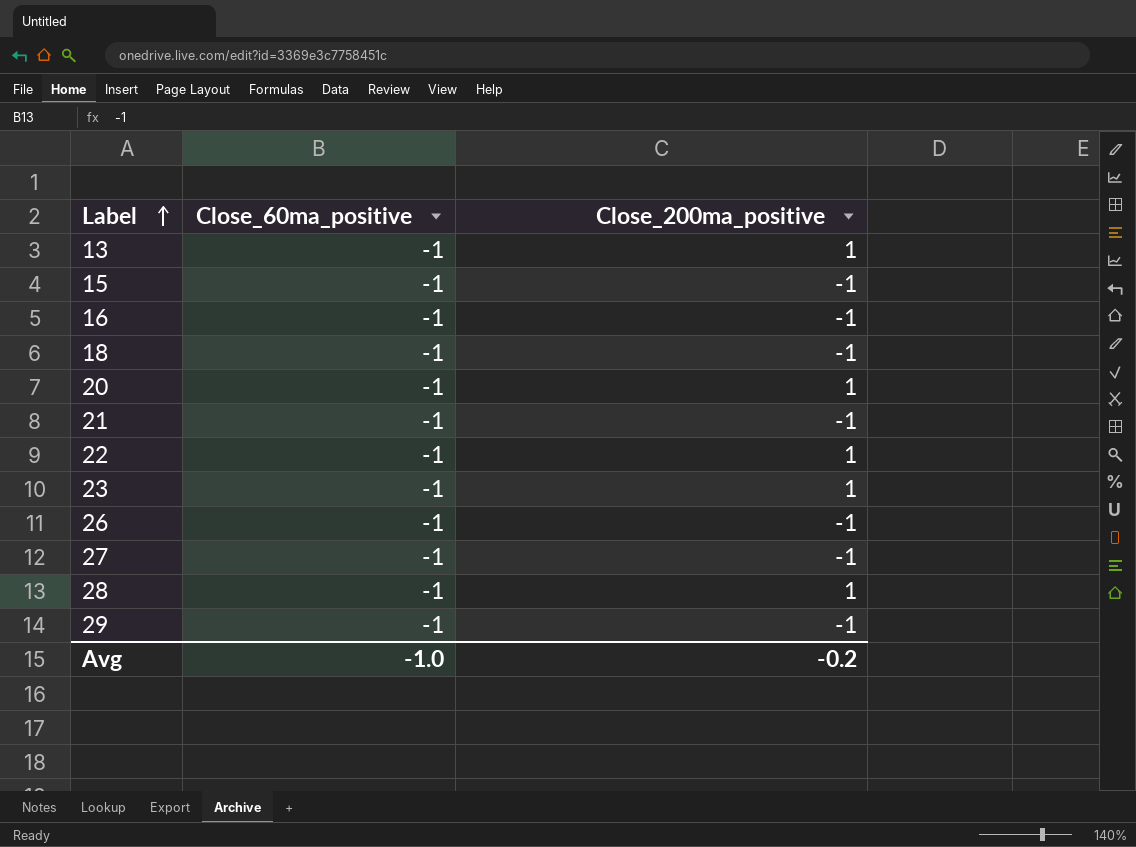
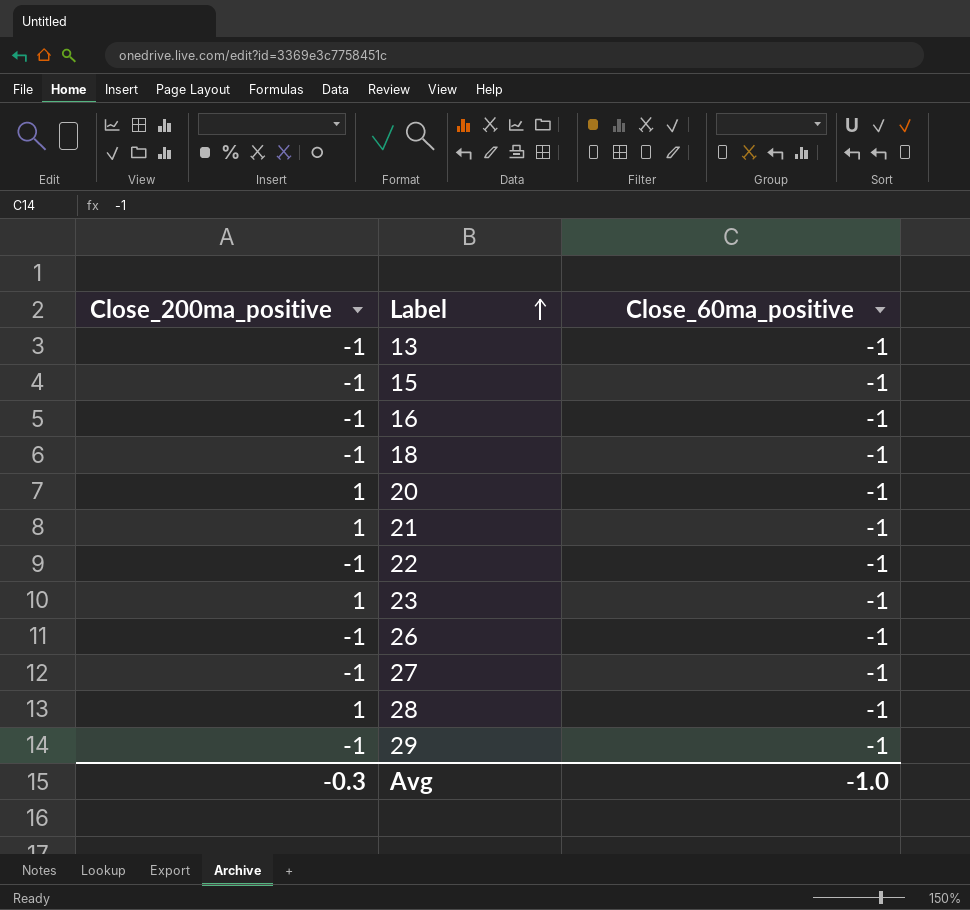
column Close_200ma_positive | position: 3 -> 1
13 | Close_200ma_positive: 1 -> -1
21 | Close_200ma_positive: -1 -> 1
22 | Close_200ma_positive: 1 -> -1
Avg | Close_200ma_positive: -0.2 -> -0.3

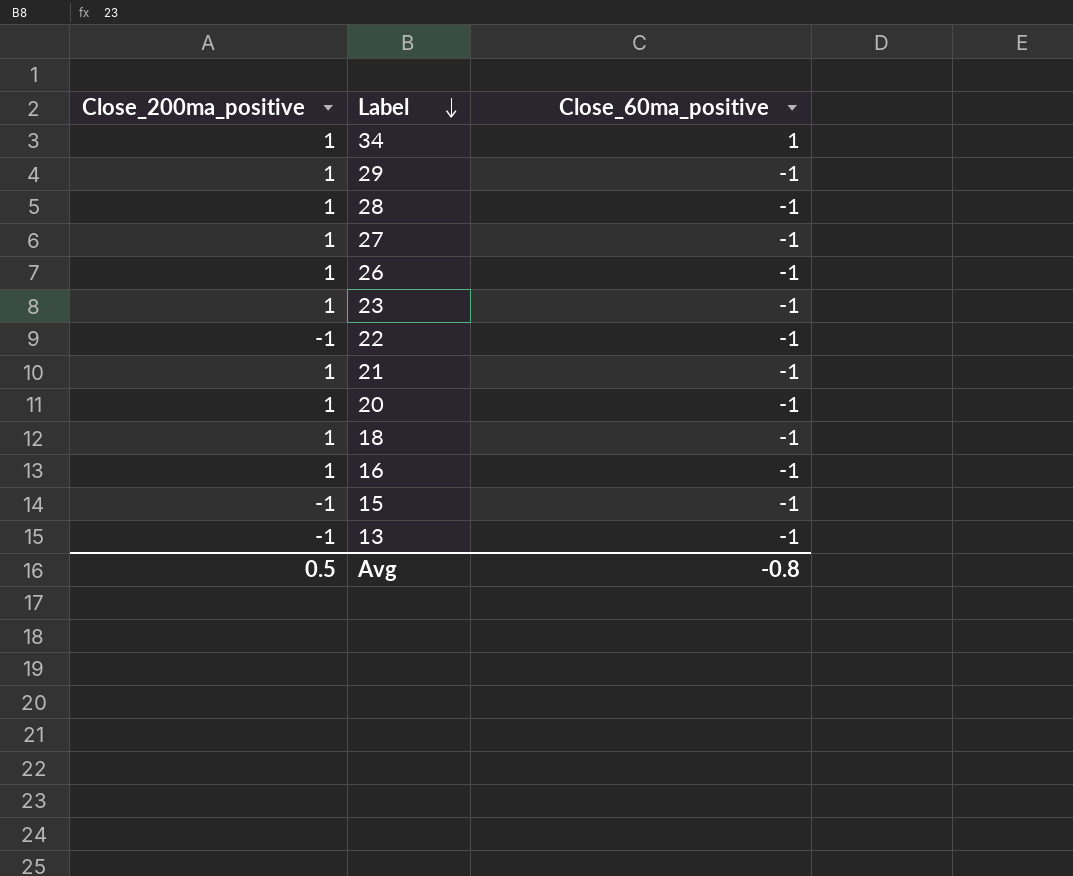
row order: Label ascending -> Label descending
row 34: none -> 1 | 1
29 | Close_200ma_positive: -1 -> 1
27 | Close_200ma_positive: -1 -> 1
26 | Close_200ma_positive: -1 -> 1
18 | Close_200ma_positive: -1 -> 1
16 | Close_200ma_positive: -1 -> 1
Avg | Close_200ma_positive: -0.3 -> 0.5
Avg | Close_60ma_positive: -1.0 -> -0.8

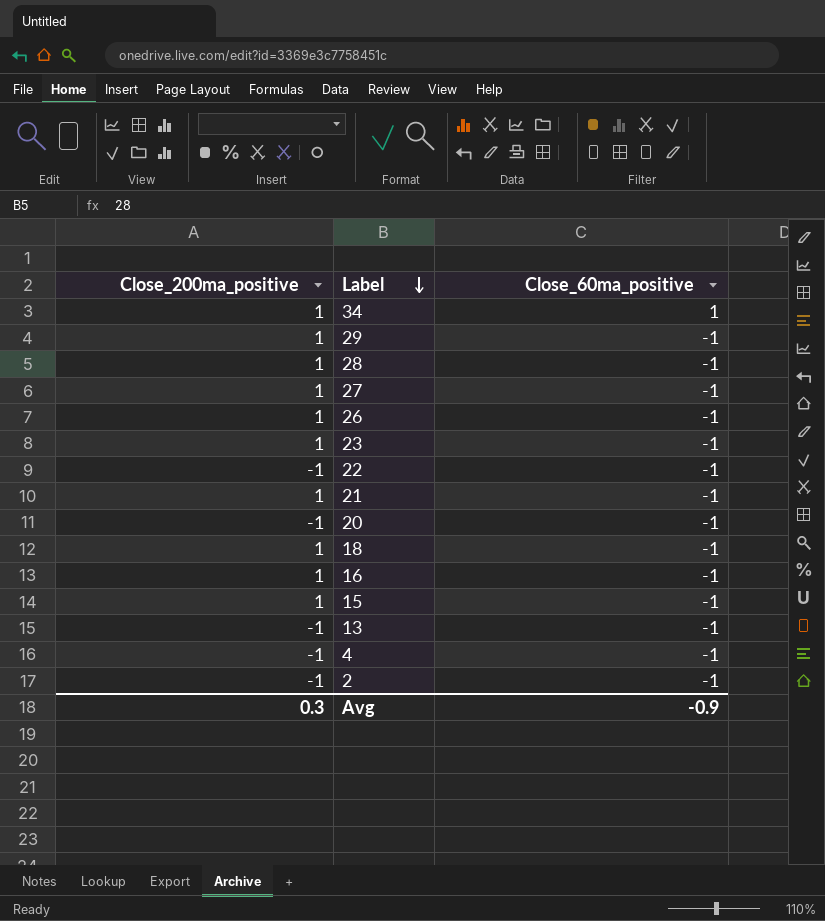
20 | Close_200ma_positive: 1 -> -1
15 | Close_200ma_positive: -1 -> 1
row 4: none -> -1 | -1
row 2: none -> -1 | -1
Avg | Close_200ma_positive: 0.5 -> 0.3
Avg | Close_60ma_positive: -0.8 -> -0.9

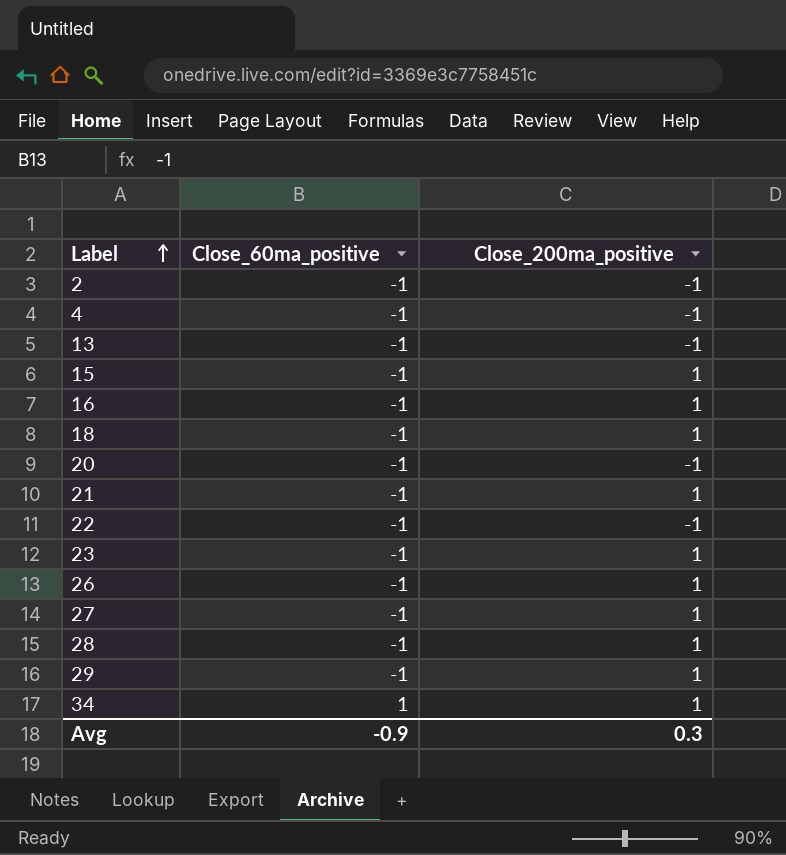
row order: Label descending -> Label ascending
column Close_200ma_positive | position: 1 -> 3

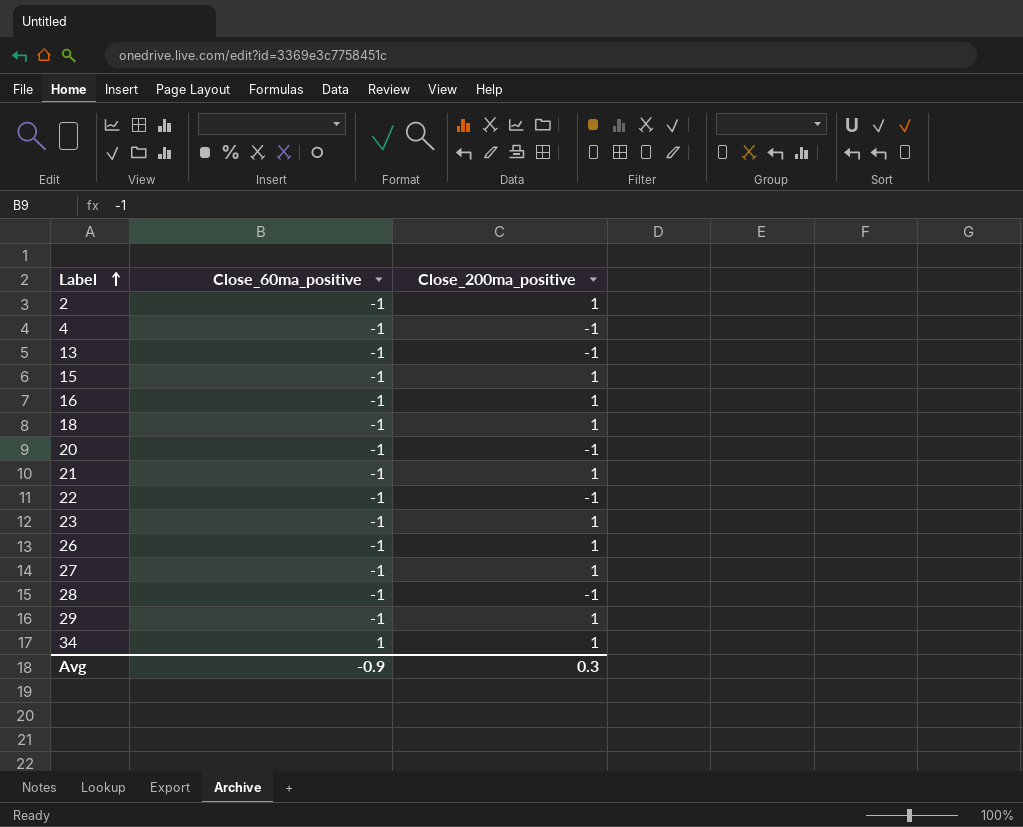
2 | Close_200ma_positive: -1 -> 1
28 | Close_200ma_positive: 1 -> -1

